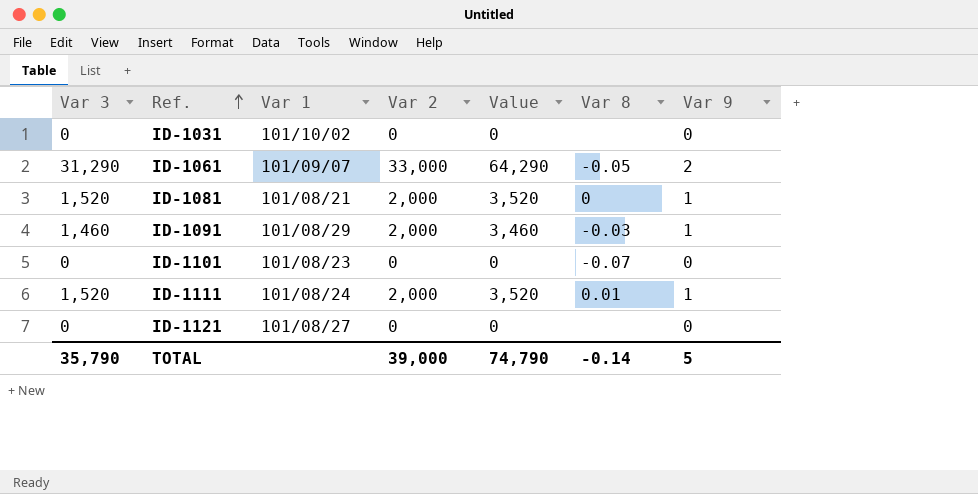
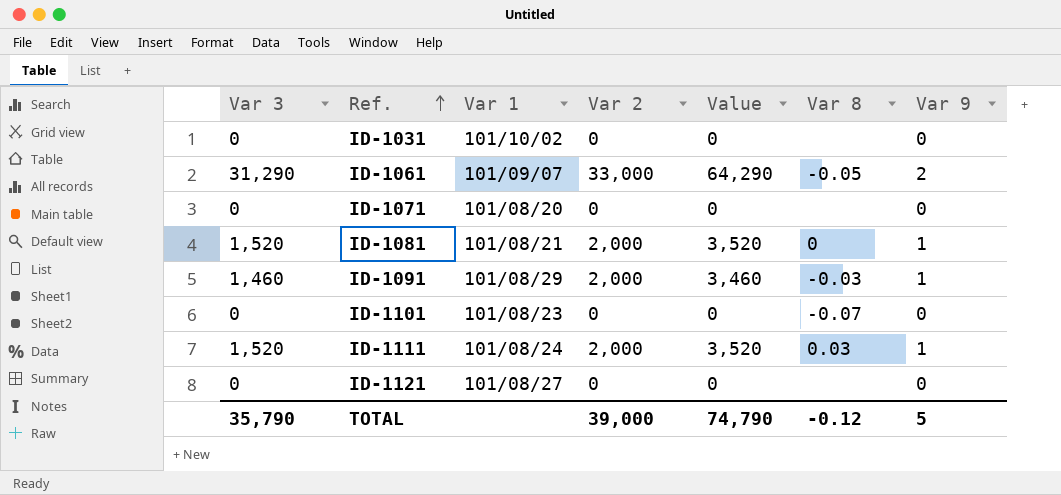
row ID-1071: none -> 0 | 101/08/20 | 0 | 0 | none | 0
ID-1111 | Var 8: 0.01 -> 0.03
TOTAL | Var 8: -0.14 -> -0.12

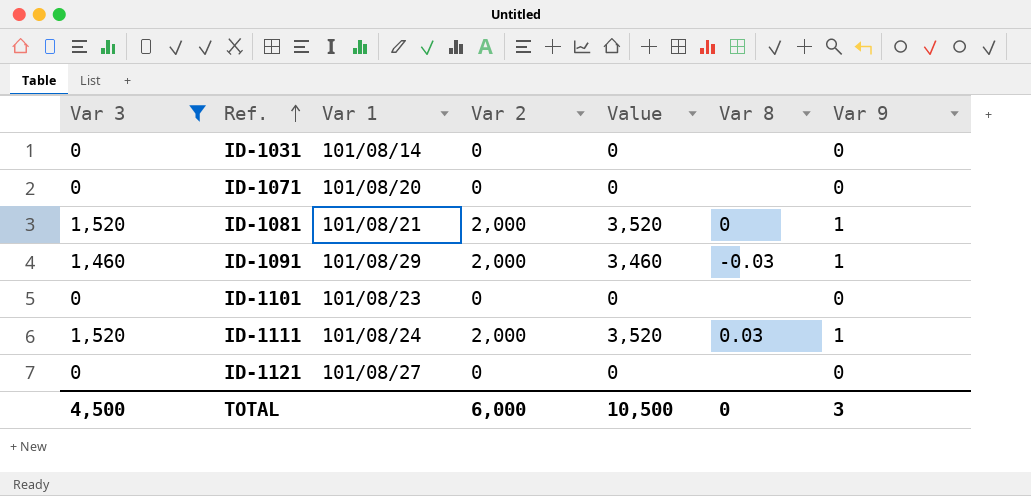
filter: none -> Var 3 != 31,290
ID-1031 | Var 1: 101/10/02 -> 101/08/14
ID-1101 | Var 8: -0.07 -> none
TOTAL | Var 3: 35,790 -> 4,500
TOTAL | Var 2: 39,000 -> 6,000
TOTAL | Value: 74,790 -> 10,500
TOTAL | Var 8: -0.12 -> 0
TOTAL | Var 9: 5 -> 3

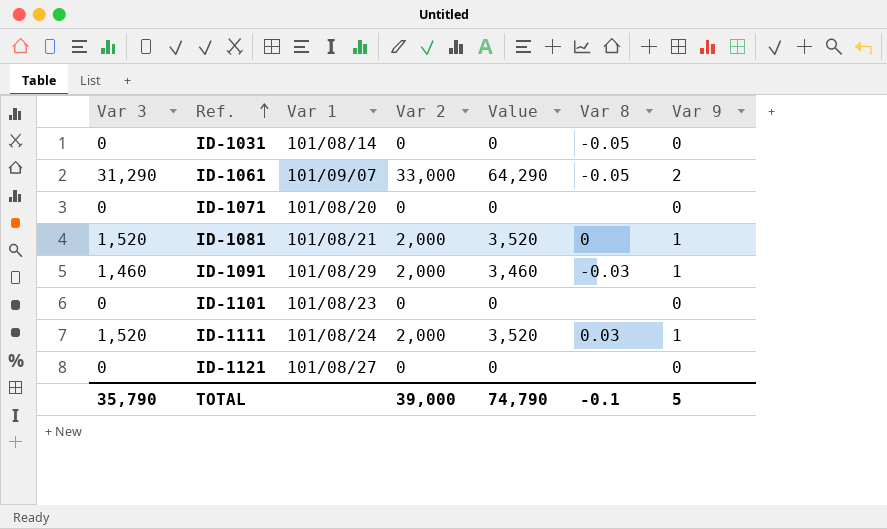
filter: Var 3 != 31,290 -> none
ID-1031 | Var 8: none -> -0.05
TOTAL | Var 3: 4,500 -> 35,790
TOTAL | Var 2: 6,000 -> 39,000
TOTAL | Value: 10,500 -> 74,790
TOTAL | Var 8: 0 -> -0.1
TOTAL | Var 9: 3 -> 5

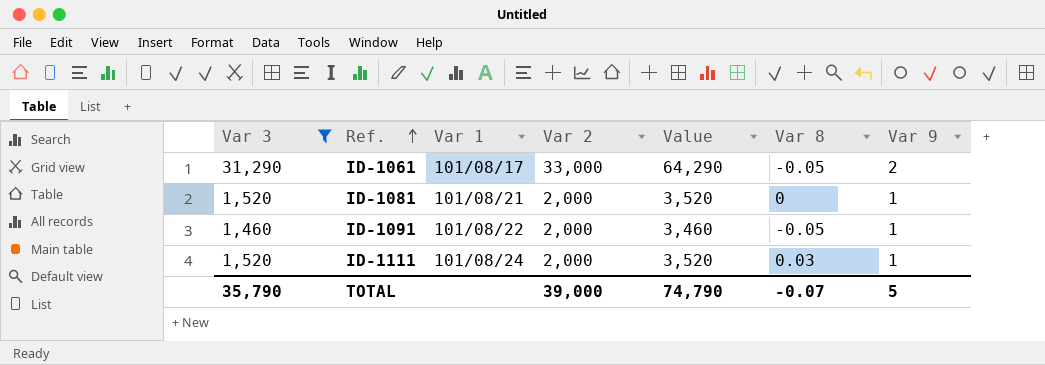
filter: none -> Var 3 != 0
ID-1061 | Var 1: 101/09/07 -> 101/08/17
ID-1091 | Var 1: 101/08/29 -> 101/08/22
ID-1091 | Var 8: -0.03 -> -0.05
TOTAL | Var 8: -0.1 -> -0.07

